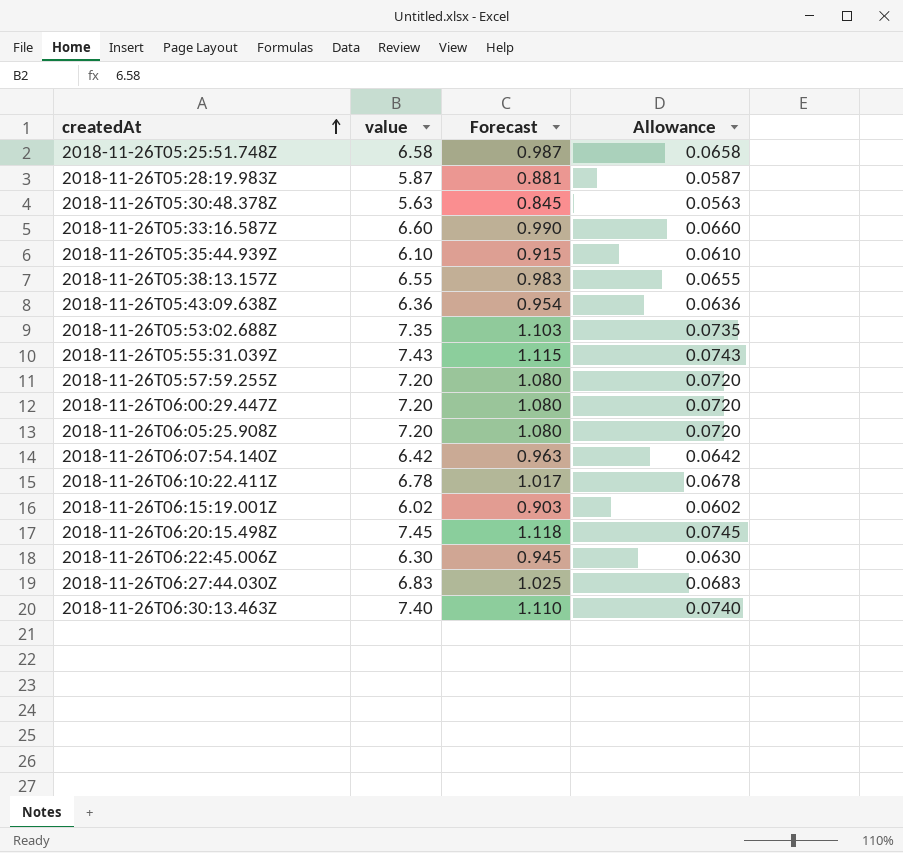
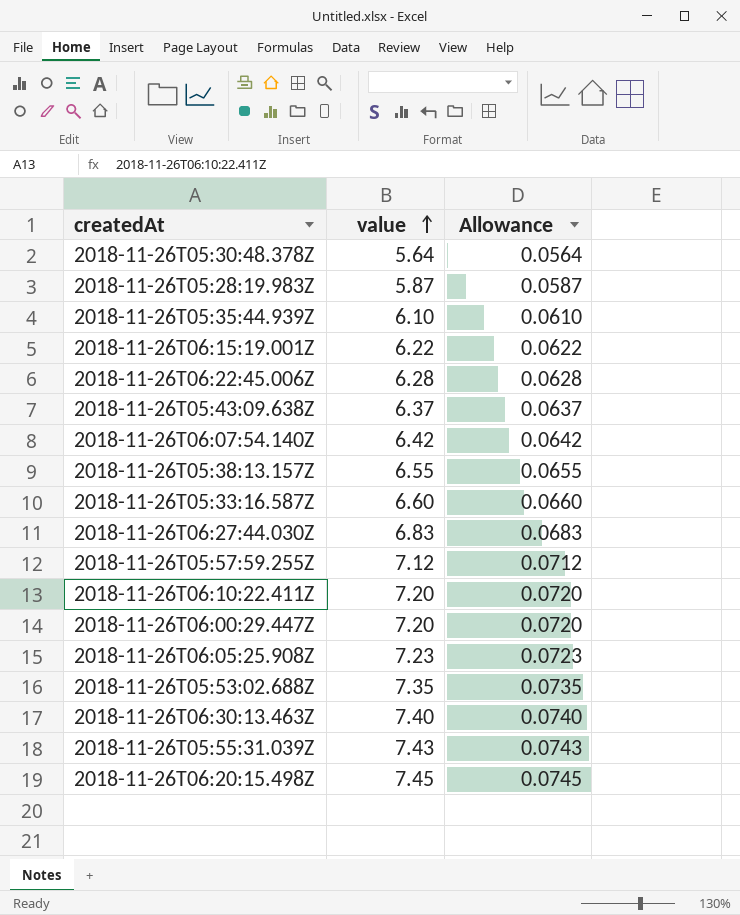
row order: createdAt ascending -> value ascending
column Forecast | formula: [value] * 0.15 -> none
row 2018-11-26T05:25:51.748Z: 6.58 | 0.987 | 0.0658 -> none
2018-11-26T05:30:48.378Z | value: 5.63 -> 5.64
2018-11-26T05:30:48.378Z | Allowance: 0.0563 -> 0.0564
2018-11-26T06:15:19.001Z | value: 6.02 -> 6.22
2018-11-26T06:15:19.001Z | Allowance: 0.0602 -> 0.0622
2018-11-26T06:22:45.006Z | value: 6.30 -> 6.28
2018-11-26T06:22:45.006Z | Allowance: 0.0630 -> 0.0628
2018-11-26T05:43:09.638Z | value: 6.36 -> 6.37
2018-11-26T05:43:09.638Z | Allowance: 0.0636 -> 0.0637
2018-11-26T05:57:59.255Z | value: 7.20 -> 7.12
2018-11-26T05:57:59.255Z | Allowance: 0.0720 -> 0.0712
2018-11-26T06:10:22.411Z | value: 6.78 -> 7.20
2018-11-26T06:10:22.411Z | Allowance: 0.0678 -> 0.0720
2018-11-26T06:05:25.908Z | value: 7.20 -> 7.23
2018-11-26T06:05:25.908Z | Allowance: 0.0720 -> 0.0723

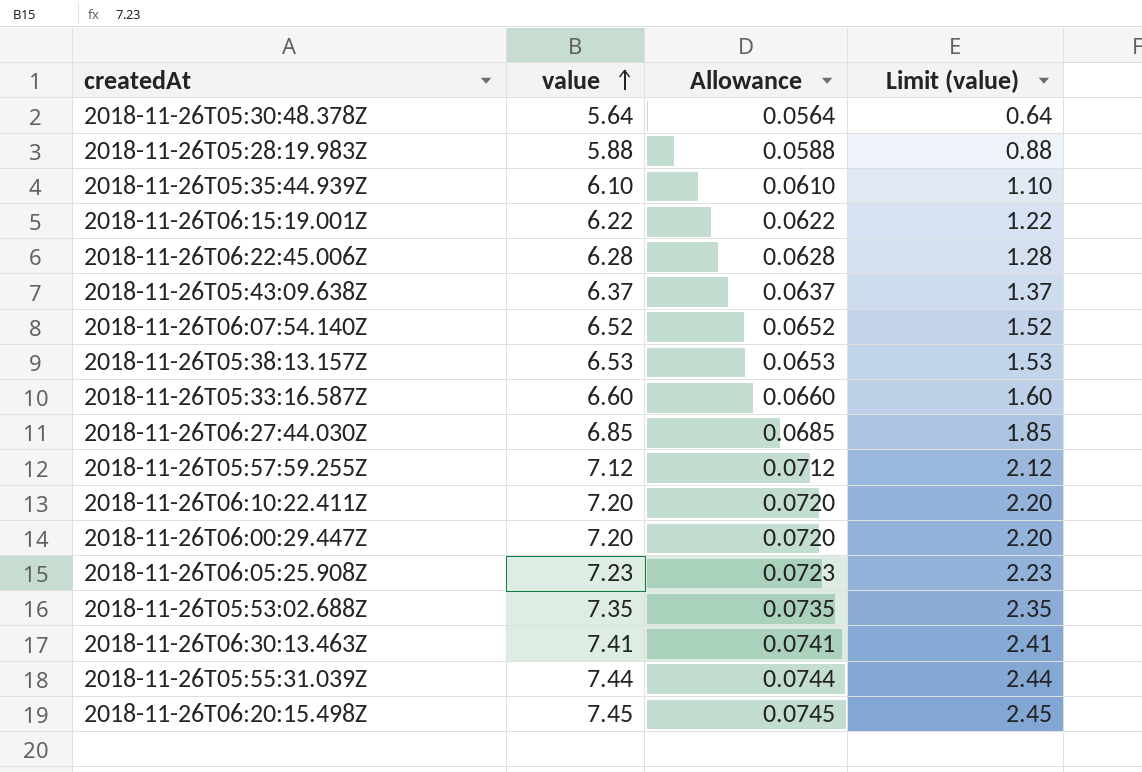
column Limit (value) | formula: none -> [value] - 5
2018-11-26T05:28:19.983Z | value: 5.87 -> 5.88
2018-11-26T05:28:19.983Z | Allowance: 0.0587 -> 0.0588
2018-11-26T06:07:54.140Z | value: 6.42 -> 6.52
2018-11-26T06:07:54.140Z | Allowance: 0.0642 -> 0.0652
2018-11-26T05:38:13.157Z | value: 6.55 -> 6.53
2018-11-26T05:38:13.157Z | Allowance: 0.0655 -> 0.0653
2018-11-26T06:27:44.030Z | value: 6.83 -> 6.85
2018-11-26T06:27:44.030Z | Allowance: 0.0683 -> 0.0685
2018-11-26T06:30:13.463Z | value: 7.40 -> 7.41
2018-11-26T06:30:13.463Z | Allowance: 0.0740 -> 0.0741
2018-11-26T05:55:31.039Z | value: 7.43 -> 7.44
2018-11-26T05:55:31.039Z | Allowance: 0.0743 -> 0.0744

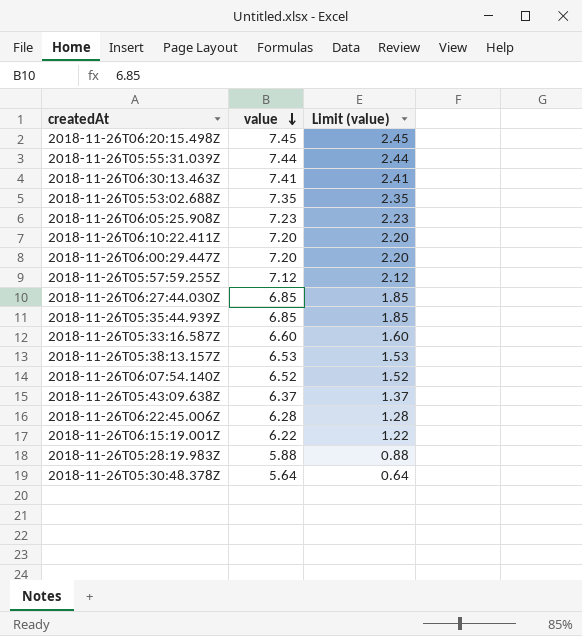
row order: value ascending -> value descending
column Allowance | formula: [value] * 0.01 -> none
2018-11-26T05:35:44.939Z | value: 6.10 -> 6.85
2018-11-26T05:35:44.939Z | Limit (value): 1.10 -> 1.85

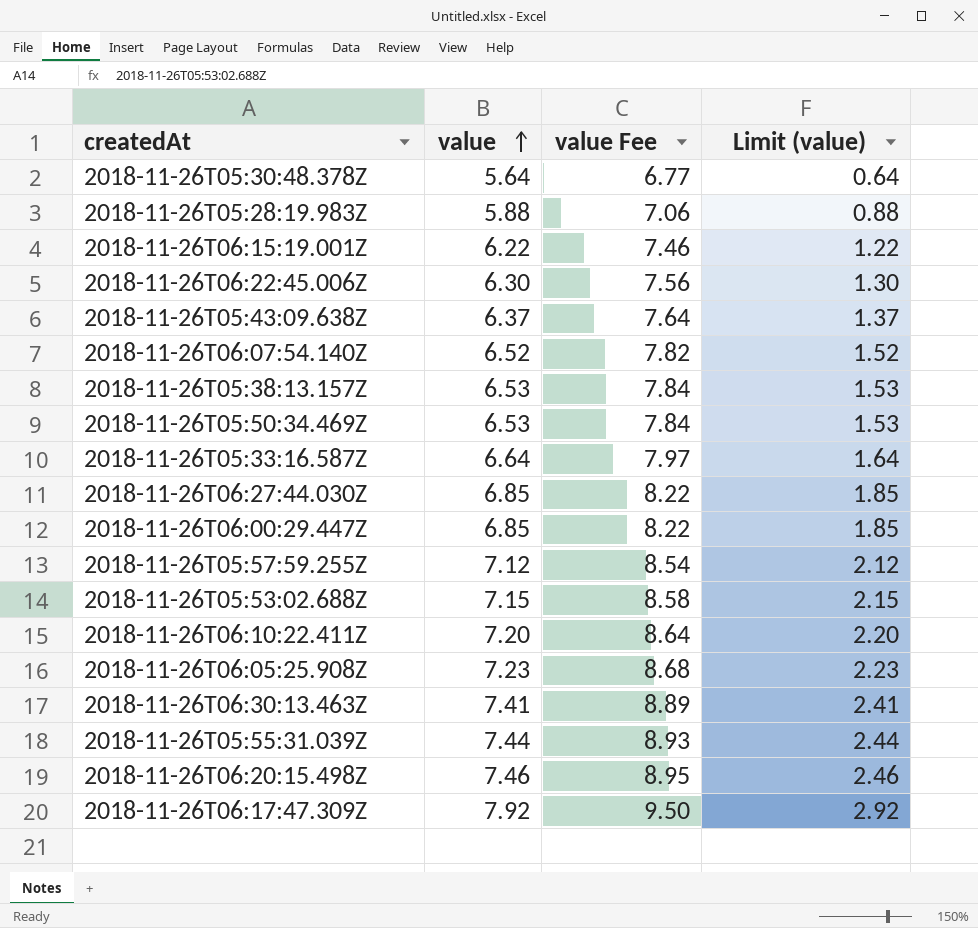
row order: value descending -> value ascending
column value Fee | formula: none -> [value] * 1.2
row 2018-11-26T05:35:44.939Z: 6.85 | 1.85 -> none
2018-11-26T06:22:45.006Z | value: 6.28 -> 6.30
2018-11-26T06:22:45.006Z | Limit (value): 1.28 -> 1.30
row 2018-11-26T05:50:34.469Z: none -> 6.53 | 7.84 | 1.53
2018-11-26T05:33:16.587Z | value: 6.60 -> 6.64
2018-11-26T05:33:16.587Z | Limit (value): 1.60 -> 1.64
2018-11-26T06:00:29.447Z | value: 7.20 -> 6.85
2018-11-26T06:00:29.447Z | Limit (value): 2.20 -> 1.85
2018-11-26T05:53:02.688Z | value: 7.35 -> 7.15
2018-11-26T05:53:02.688Z | Limit (value): 2.35 -> 2.15
2018-11-26T06:20:15.498Z | value: 7.45 -> 7.46
2018-11-26T06:20:15.498Z | Limit (value): 2.45 -> 2.46
row 2018-11-26T06:17:47.309Z: none -> 7.92 | 9.50 | 2.92

